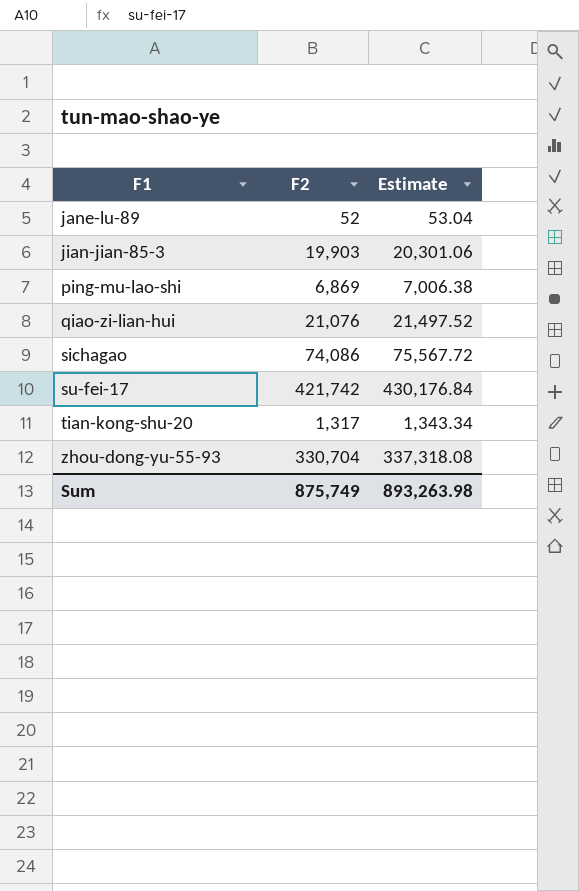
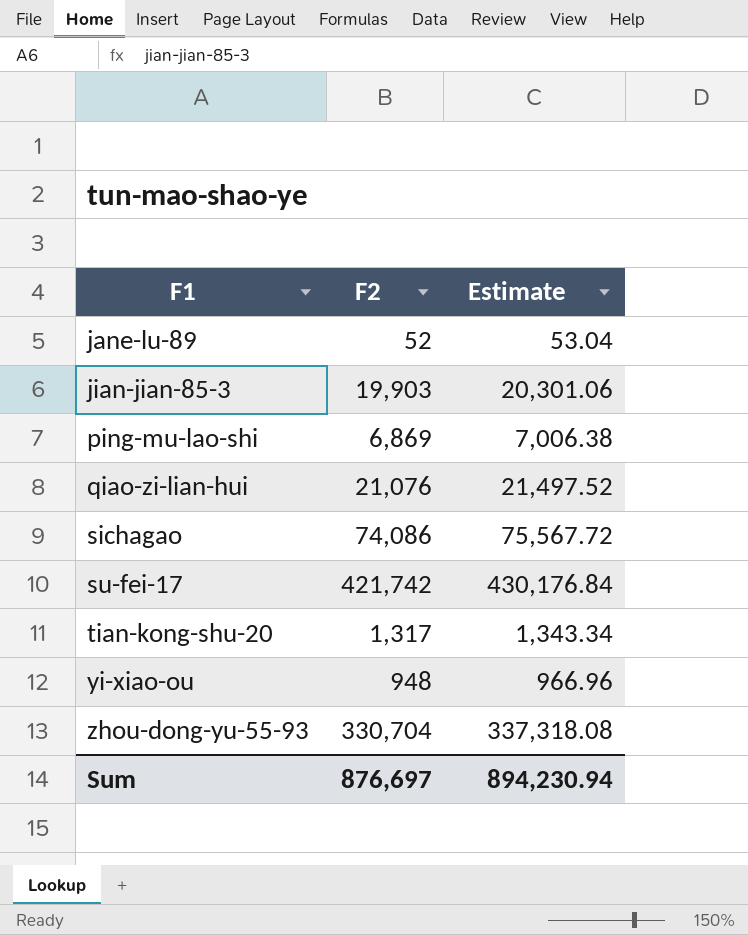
row yi-xiao-ou: none -> 948 | 966.96
Sum | F2: 875,749 -> 876,697
Sum | Estimate: 893,263.98 -> 894,230.94

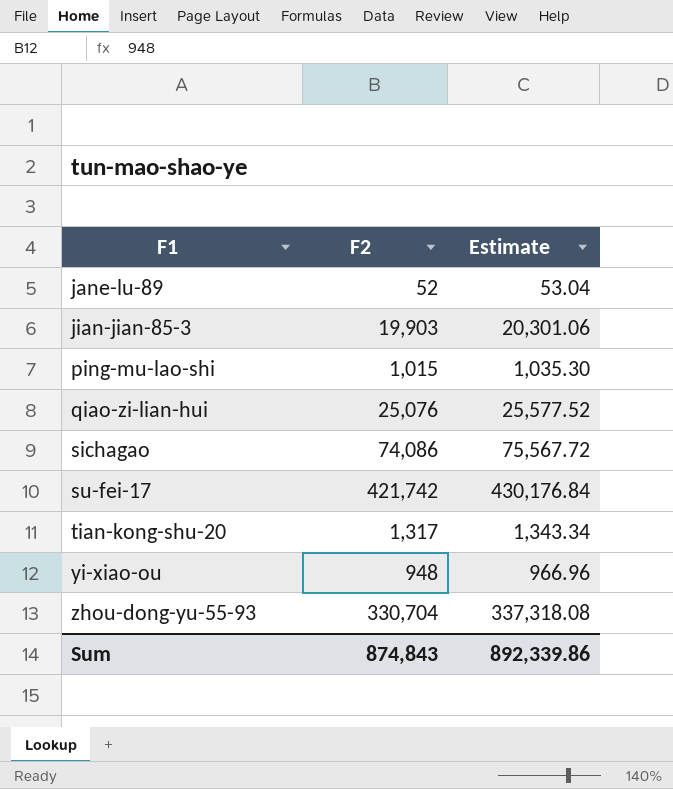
ping-mu-lao-shi | F2: 6,869 -> 1,015
ping-mu-lao-shi | Estimate: 7,006.38 -> 1,035.30
qiao-zi-lian-hui | F2: 21,076 -> 25,076
qiao-zi-lian-hui | Estimate: 21,497.52 -> 25,577.52
Sum | F2: 876,697 -> 874,843
Sum | Estimate: 894,230.94 -> 892,339.86

